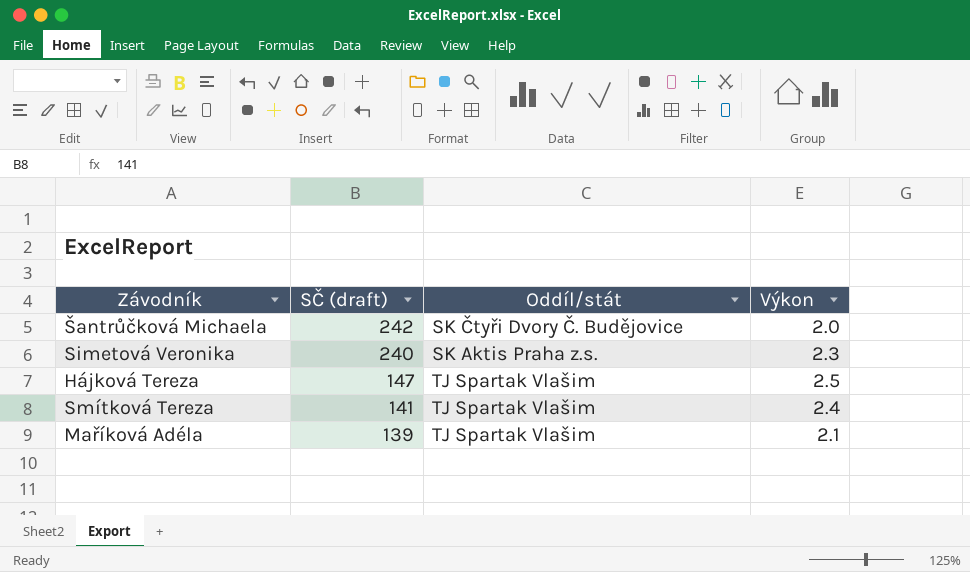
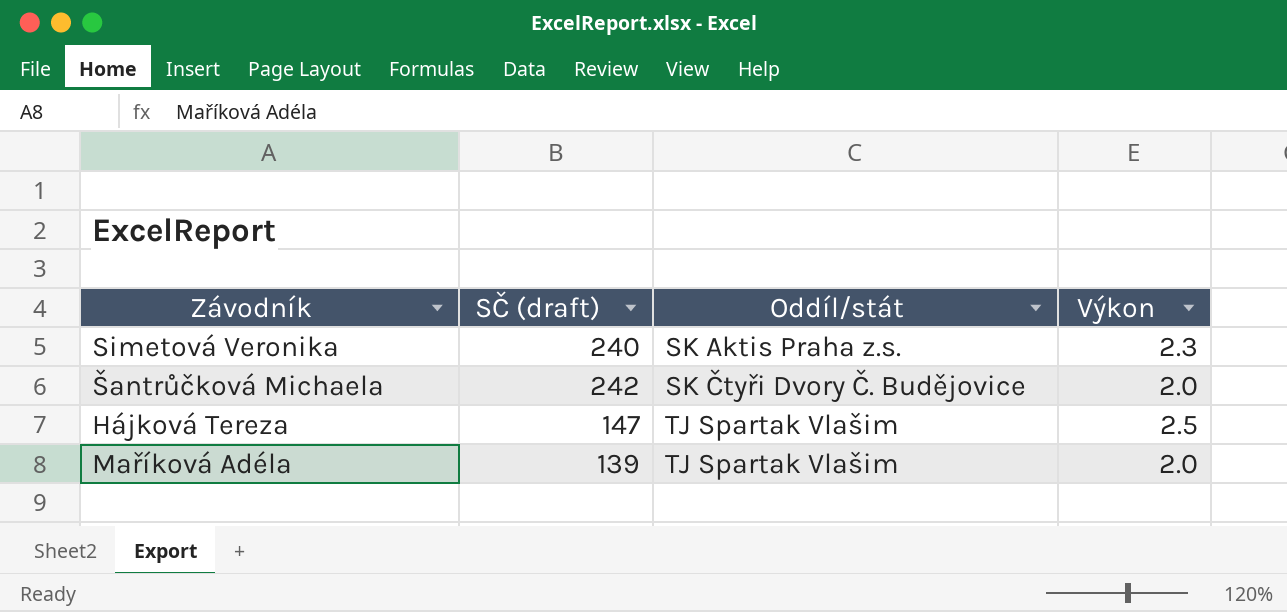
row order: SČ (draft) descending -> Oddíl/stát ascending
row Smítková Tereza: 141 | TJ Spartak Vlašim | 2.4 -> none
Maříková Adéla | Výkon: 2.1 -> 2.0

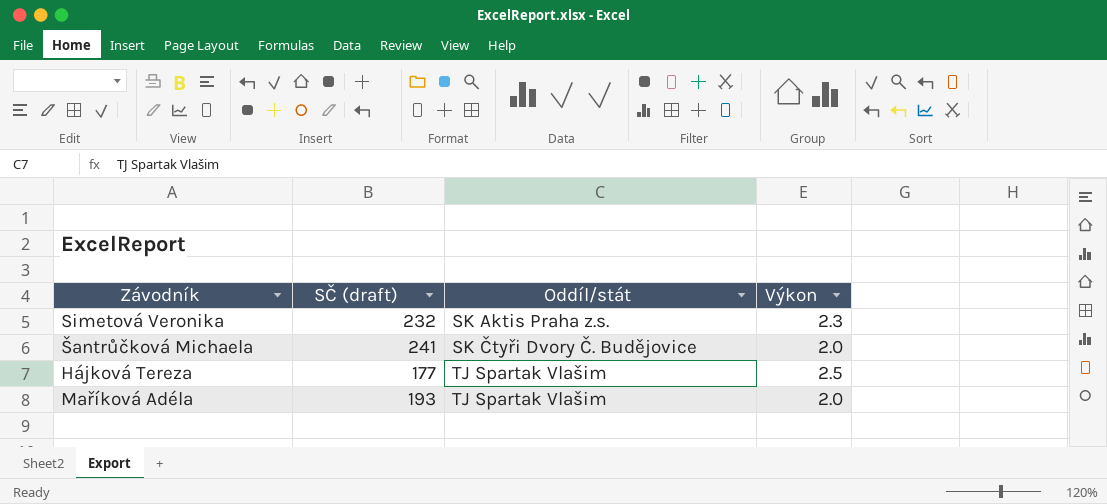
Simetová Veronika | SČ (draft): 240 -> 232
Šantrůčková Michaela | SČ (draft): 242 -> 241
Hájková Tereza | SČ (draft): 147 -> 177
Maříková Adéla | SČ (draft): 139 -> 193

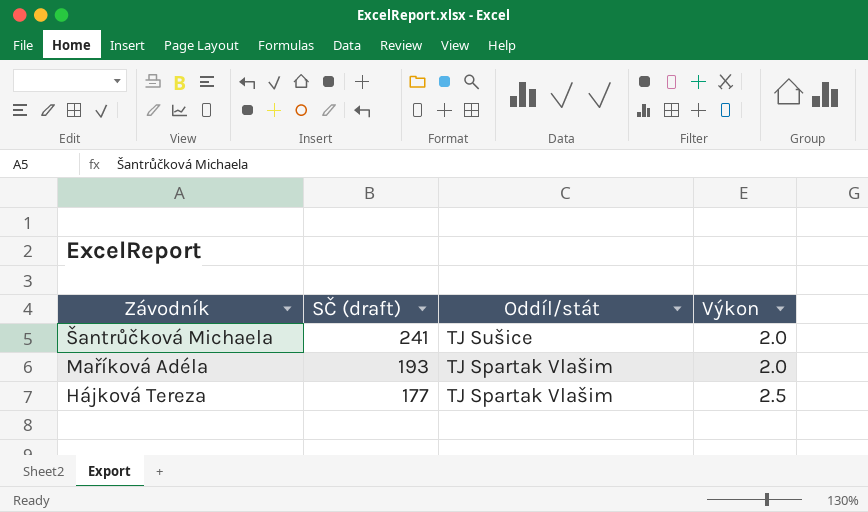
row order: Oddíl/stát ascending -> Závodník descending
row Simetová Veronika: 232 | SK Aktis Praha z.s. | 2.3 -> none
Šantrůčková Michaela | Oddíl/stát: SK Čtyři Dvory Č. Budějovice -> TJ Sušice

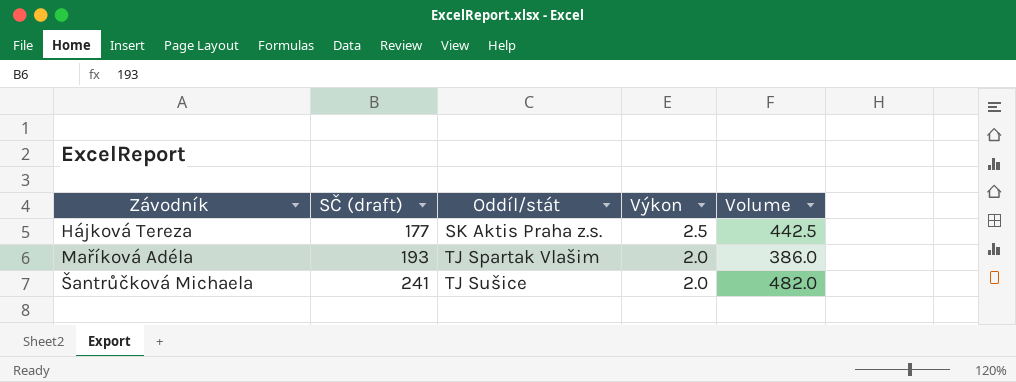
row order: Závodník descending -> Závodník ascending
column Volume | formula: none -> [SČ (draft)] * [Výkon]
Hájková Tereza | Oddíl/stát: TJ Spartak Vlašim -> SK Aktis Praha z.s.

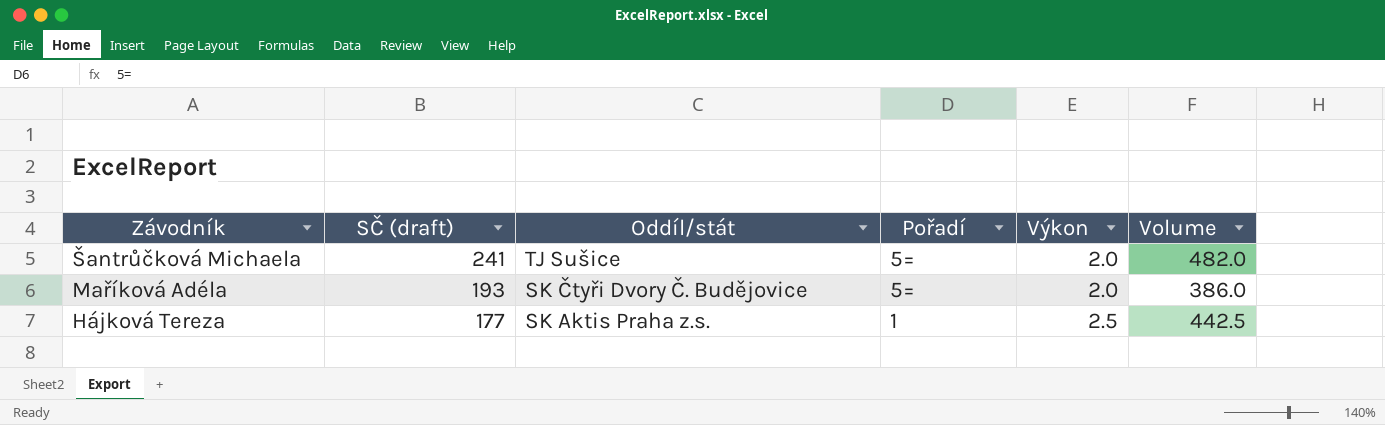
row order: Závodník ascending -> Závodník descending
column Pořadí | position: none -> 4
Maříková Adéla | Oddíl/stát: TJ Spartak Vlašim -> SK Čtyři Dvory Č. Budějovice

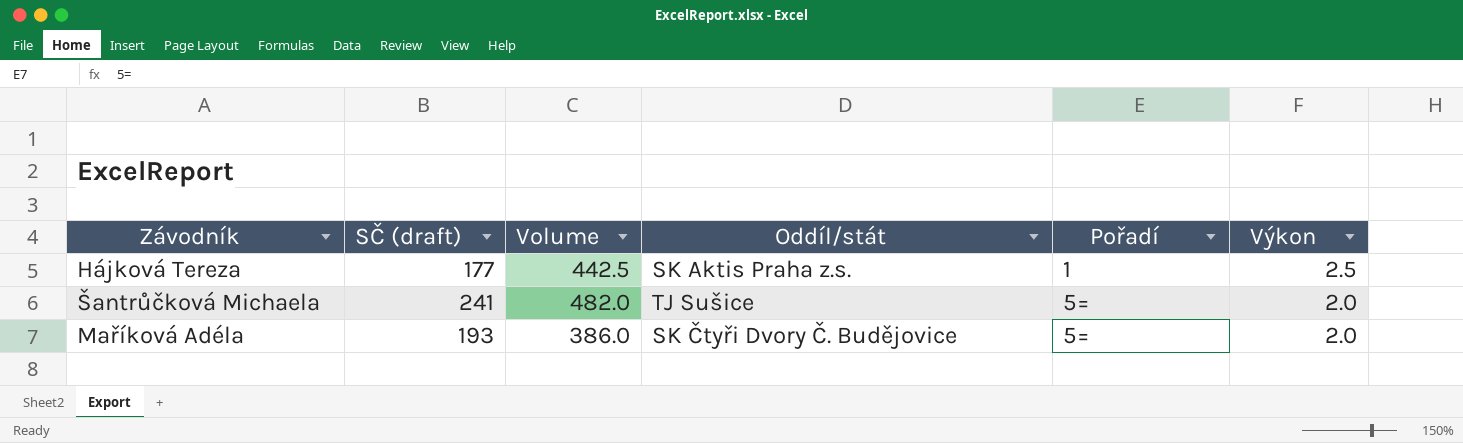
row order: Závodník descending -> Pořadí ascending
column Volume | position: 6 -> 3

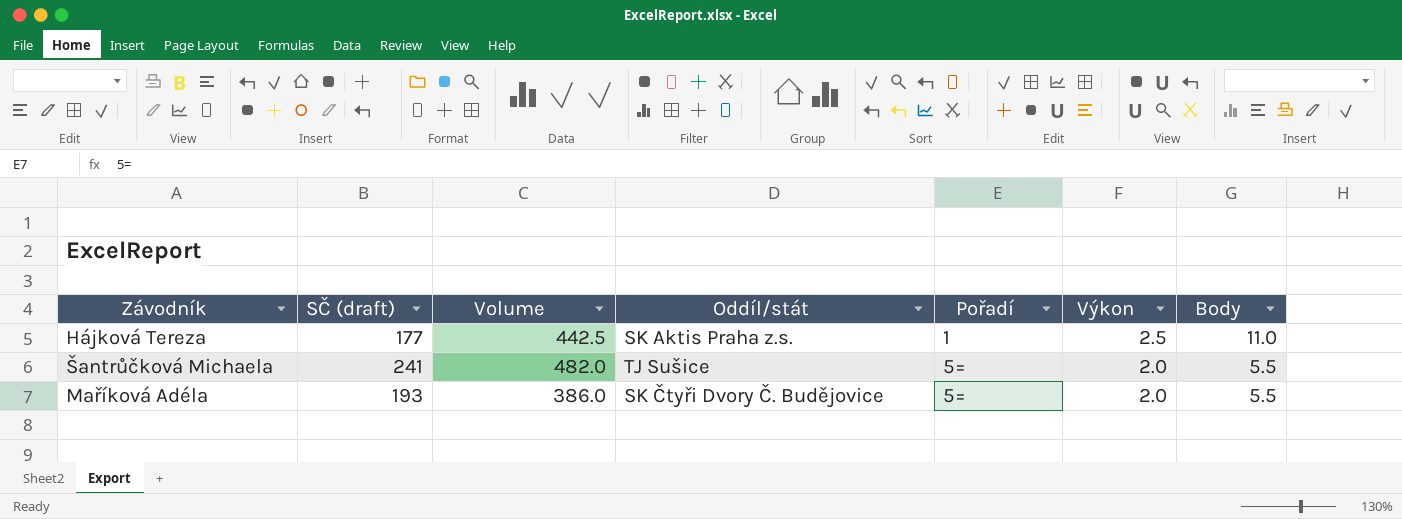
column Body | position: none -> 7

